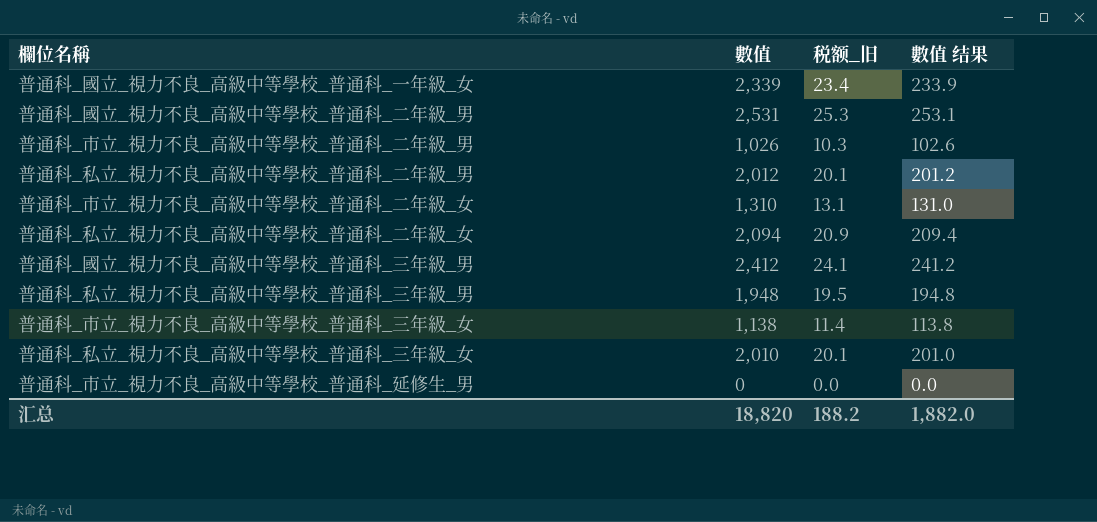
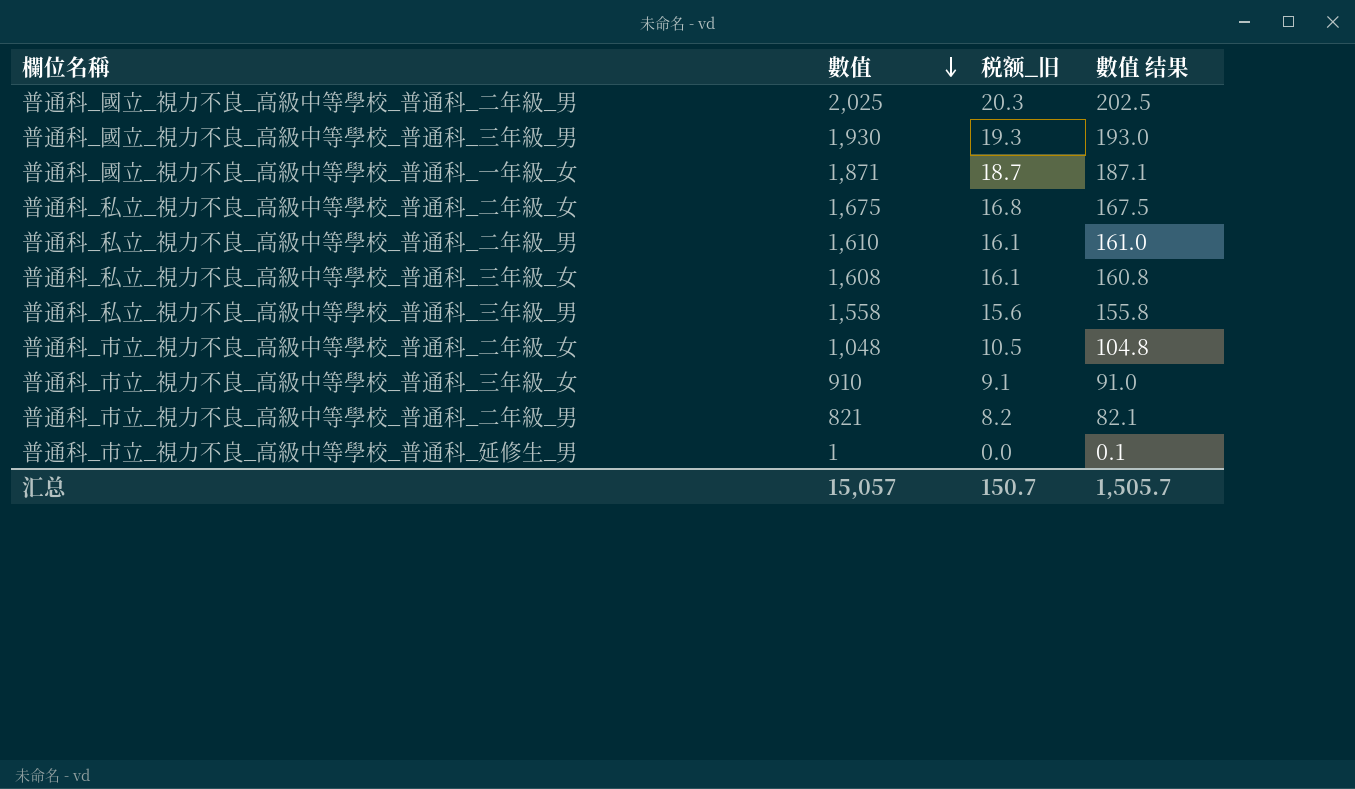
row order: none -> 數值 descending
普通科_國立_視力不良_高級中等學校_普通科_二年級_男 | 數值: 2,531 -> 2,025
普通科_國立_視力不良_高級中等學校_普通科_二年級_男 | 税额_旧: 25.3 -> 20.3
普通科_國立_視力不良_高級中等學校_普通科_二年級_男 | 數值 结果: 253.1 -> 202.5
普通科_國立_視力不良_高級中等學校_普通科_三年級_男 | 數值: 2,412 -> 1,930
普通科_國立_視力不良_高級中等學校_普通科_三年級_男 | 税额_旧: 24.1 -> 19.3
普通科_國立_視力不良_高級中等學校_普通科_三年級_男 | 數值 结果: 241.2 -> 193.0
普通科_國立_視力不良_高級中等學校_普通科_一年級_女 | 數值: 2,339 -> 1,871
普通科_國立_視力不良_高級中等學校_普通科_一年級_女 | 税额_旧: 23.4 -> 18.7
普通科_國立_視力不良_高級中等學校_普通科_一年級_女 | 數值 结果: 233.9 -> 187.1
普通科_私立_視力不良_高級中等學校_普通科_二年級_女 | 數值: 2,094 -> 1,675
普通科_私立_視力不良_高級中等學校_普通科_二年級_女 | 税额_旧: 20.9 -> 16.8
普通科_私立_視力不良_高級中等學校_普通科_二年級_女 | 數值 结果: 209.4 -> 167.5
普通科_私立_視力不良_高級中等學校_普通科_二年級_男 | 數值: 2,012 -> 1,610
普通科_私立_視力不良_高級中等學校_普通科_二年級_男 | 税额_旧: 20.1 -> 16.1
普通科_私立_視力不良_高級中等學校_普通科_二年級_男 | 數值 结果: 201.2 -> 161.0
普通科_私立_視力不良_高級中等學校_普通科_三年級_女 | 數值: 2,010 -> 1,608
普通科_私立_視力不良_高級中等學校_普通科_三年級_女 | 税额_旧: 20.1 -> 16.1
普通科_私立_視力不良_高級中等學校_普通科_三年級_女 | 數值 结果: 201.0 -> 160.8
普通科_私立_視力不良_高級中等學校_普通科_三年級_男 | 數值: 1,948 -> 1,558
普通科_私立_視力不良_高級中等學校_普通科_三年級_男 | 税额_旧: 19.5 -> 15.6
普通科_私立_視力不良_高級中等學校_普通科_三年級_男 | 數值 结果: 194.8 -> 155.8
普通科_市立_視力不良_高級中等學校_普通科_二年級_女 | 數值: 1,310 -> 1,048
普通科_市立_視力不良_高級中等學校_普通科_二年級_女 | 税额_旧: 13.1 -> 10.5
普通科_市立_視力不良_高級中等學校_普通科_二年級_女 | 數值 结果: 131.0 -> 104.8
普通科_市立_視力不良_高級中等學校_普通科_三年級_女 | 數值: 1,138 -> 910
普通科_市立_視力不良_高級中等學校_普通科_三年級_女 | 税额_旧: 11.4 -> 9.1
普通科_市立_視力不良_高級中等學校_普通科_三年級_女 | 數值 结果: 113.8 -> 91.0
普通科_市立_視力不良_高級中等學校_普通科_二年級_男 | 數值: 1,026 -> 821
普通科_市立_視力不良_高級中等學校_普通科_二年級_男 | 税额_旧: 10.3 -> 8.2
普通科_市立_視力不良_高級中等學校_普通科_二年級_男 | 數值 结果: 102.6 -> 82.1
普通科_市立_視力不良_高級中等學校_普通科_延修生_男 | 數值: 0 -> 1
普通科_市立_視力不良_高級中等學校_普通科_延修生_男 | 數值 结果: 0.0 -> 0.1
汇总 | 數值: 18,820 -> 15,057
汇总 | 税额_旧: 188.2 -> 150.7
汇总 | 數值 结果: 1,882.0 -> 1,505.7

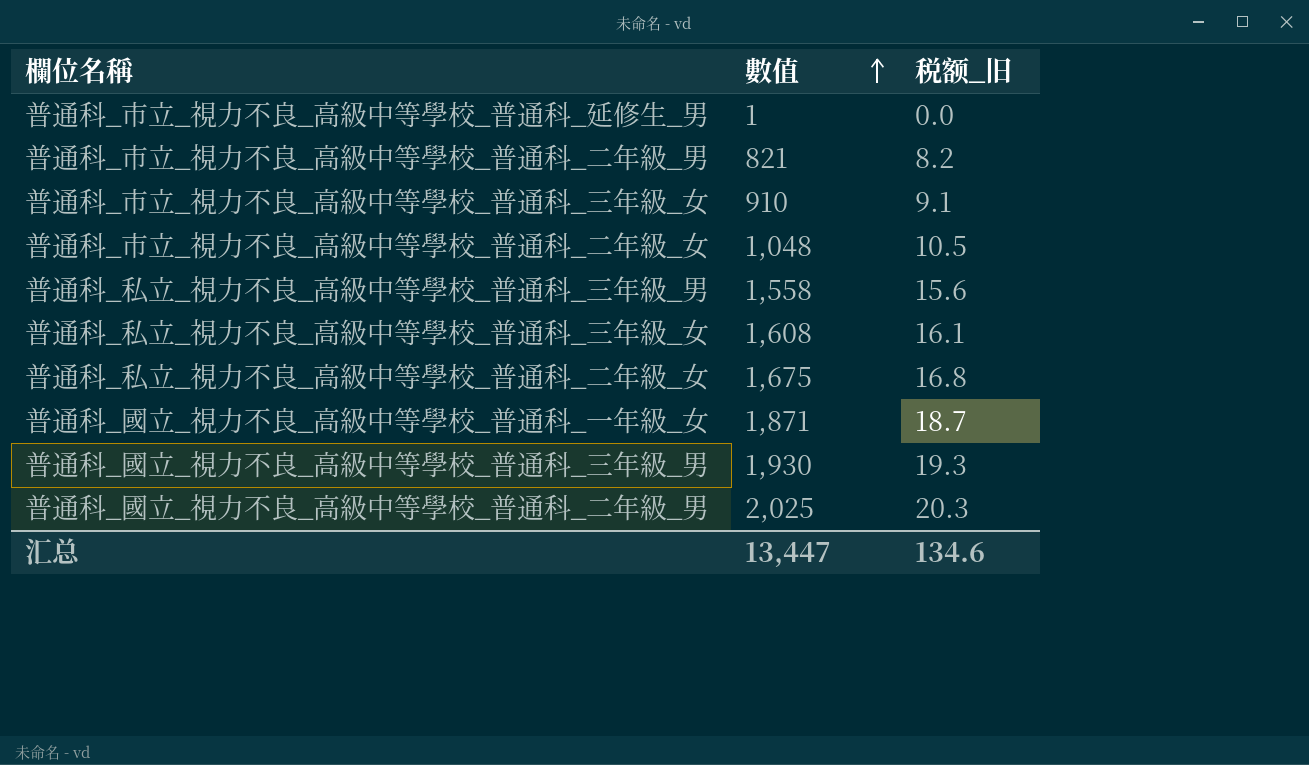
row order: 數值 descending -> 數值 ascending
column 數值 结果 | formula: [數值] * 0.1 -> none
row 普通科_私立_視力不良_高級中等學校_普通科_二年級_男: 1,610 | 16.1 | 161.0 -> none
汇总 | 數值: 15,057 -> 13,447
汇总 | 税额_旧: 150.7 -> 134.6

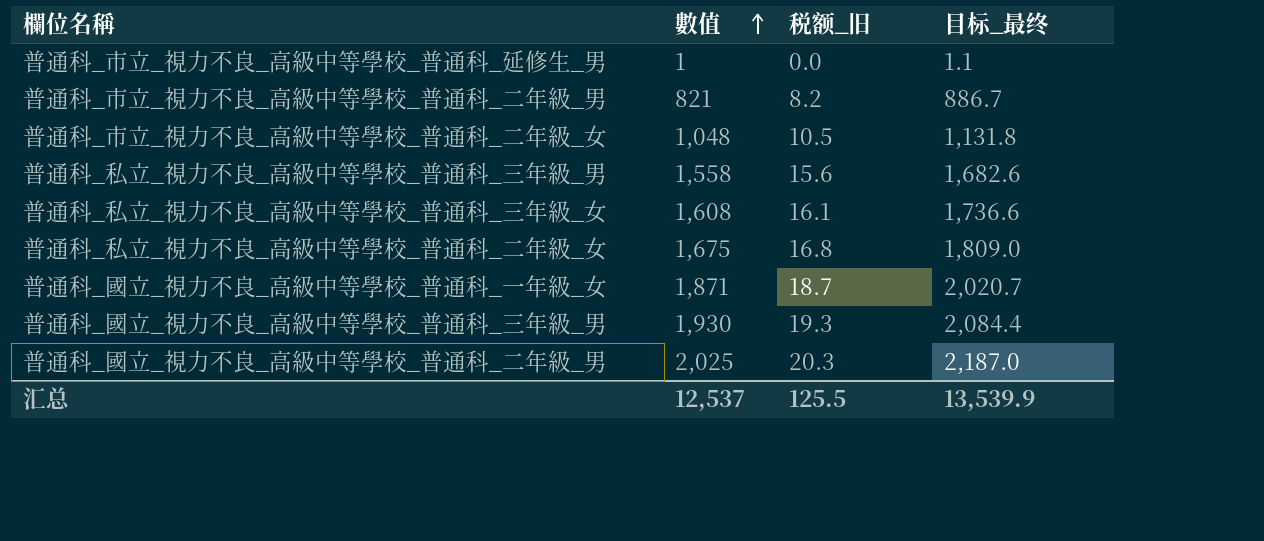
column 目标_最终 | formula: none -> [數值] * 1.08
row 普通科_市立_視力不良_高級中等學校_普通科_三年級_女: 910 | 9.1 -> none
汇总 | 數值: 13,447 -> 12,537
汇总 | 税额_旧: 134.6 -> 125.5

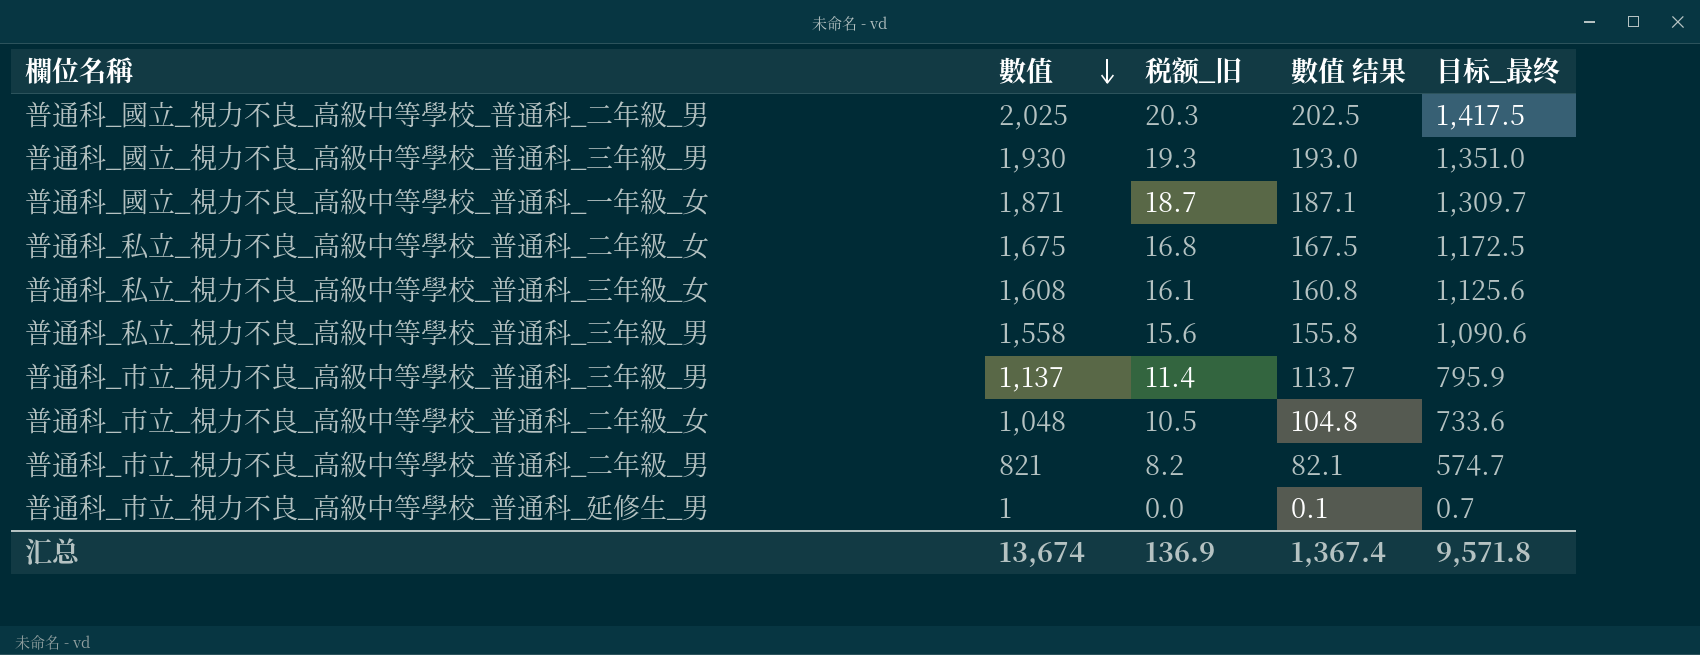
row order: 數值 ascending -> 數值 descending
column 數值 结果 | formula: none -> [數值] * 0.1
column 目标_最终 | formula: [數值] * 1.08 -> [數值] * 0.7
row 普通科_市立_視力不良_高級中等學校_普通科_三年級_男: none -> 1,137 | 11.4 | 113.7 | 795.9
汇总 | 數值: 12,537 -> 13,674
汇总 | 税额_旧: 125.5 -> 136.9
汇总 | 目标_最终: 13,539.9 -> 9,571.8

